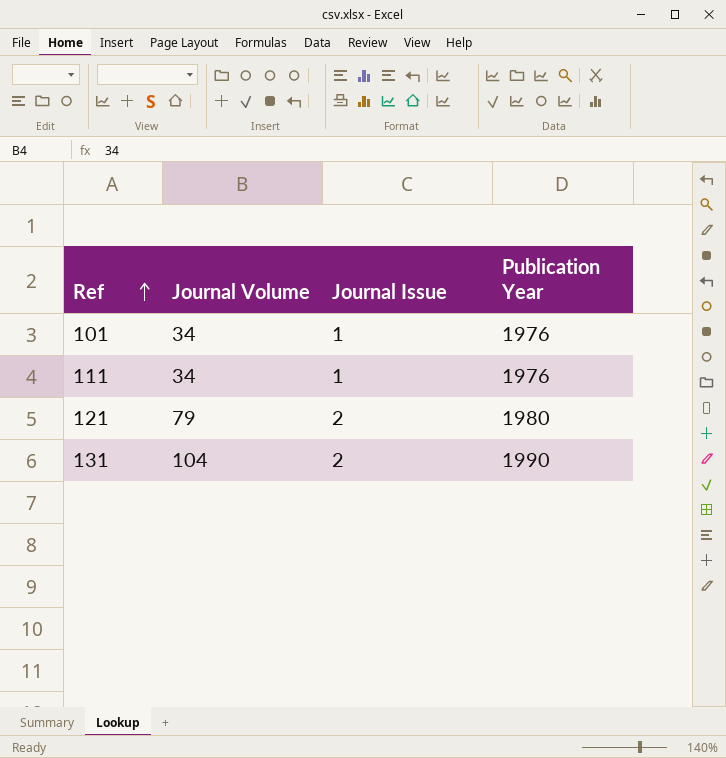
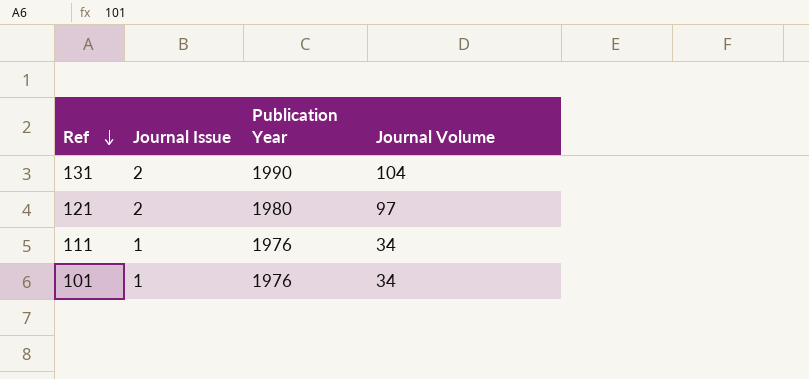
row order: Ref ascending -> Ref descending
column Journal Volume | position: 2 -> 4
121 | Journal Volume: 79 -> 97

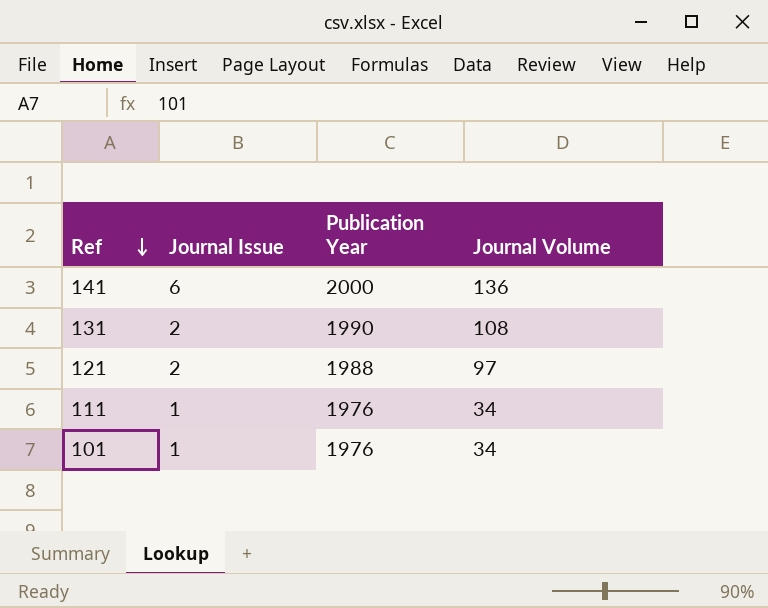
row 141: none -> 6 | 2000 | 136
131 | Journal Volume: 104 -> 108
121 | Publication Year: 1980 -> 1988

